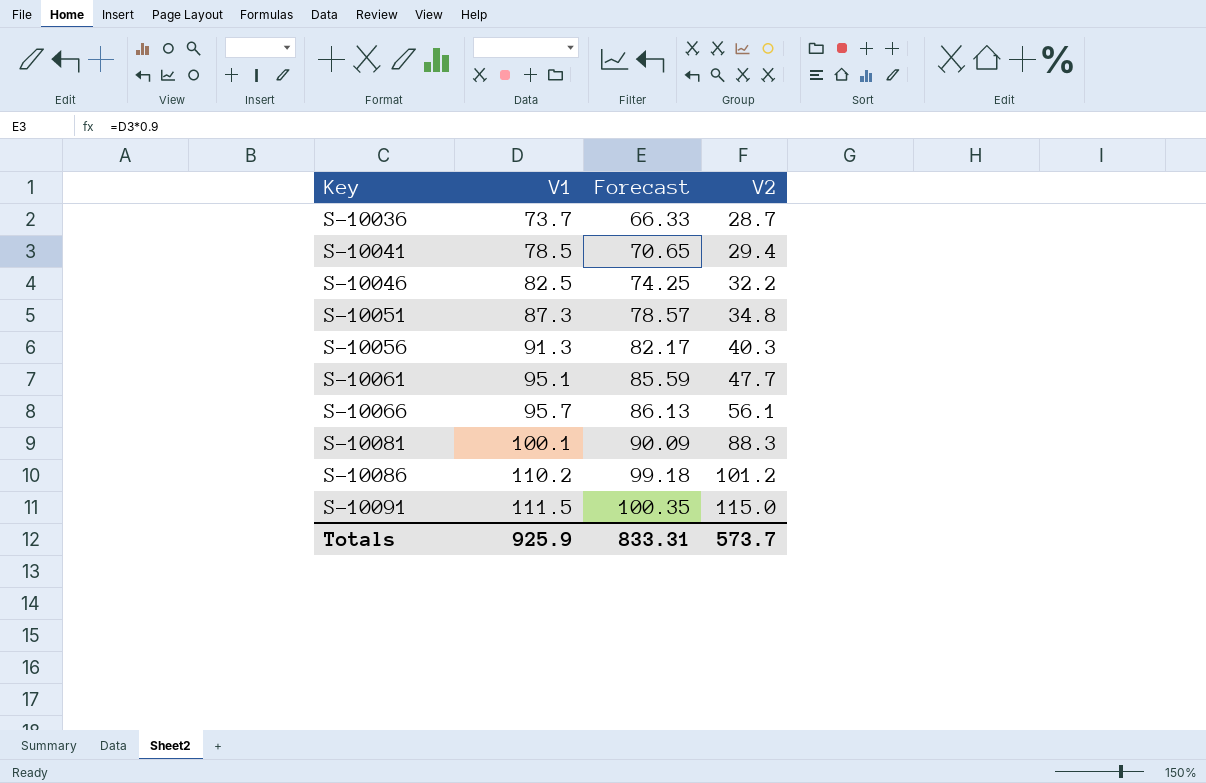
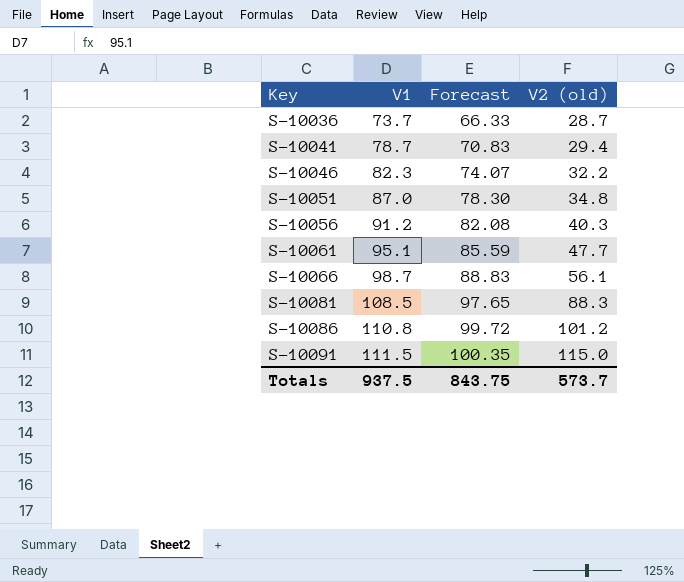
column name: V2 -> V2 (old)
S-10041 | V1: 78.5 -> 78.7
S-10041 | Forecast: 70.65 -> 70.83
S-10046 | V1: 82.5 -> 82.3
S-10046 | Forecast: 74.25 -> 74.07
S-10051 | V1: 87.3 -> 87.0
S-10051 | Forecast: 78.57 -> 78.30
S-10056 | V1: 91.3 -> 91.2
S-10056 | Forecast: 82.17 -> 82.08
S-10066 | V1: 95.7 -> 98.7
S-10066 | Forecast: 86.13 -> 88.83
S-10081 | V1: 100.1 -> 108.5
S-10081 | Forecast: 90.09 -> 97.65
S-10086 | V1: 110.2 -> 110.8
S-10086 | Forecast: 99.18 -> 99.72
Totals | V1: 925.9 -> 937.5
Totals | Forecast: 833.31 -> 843.75

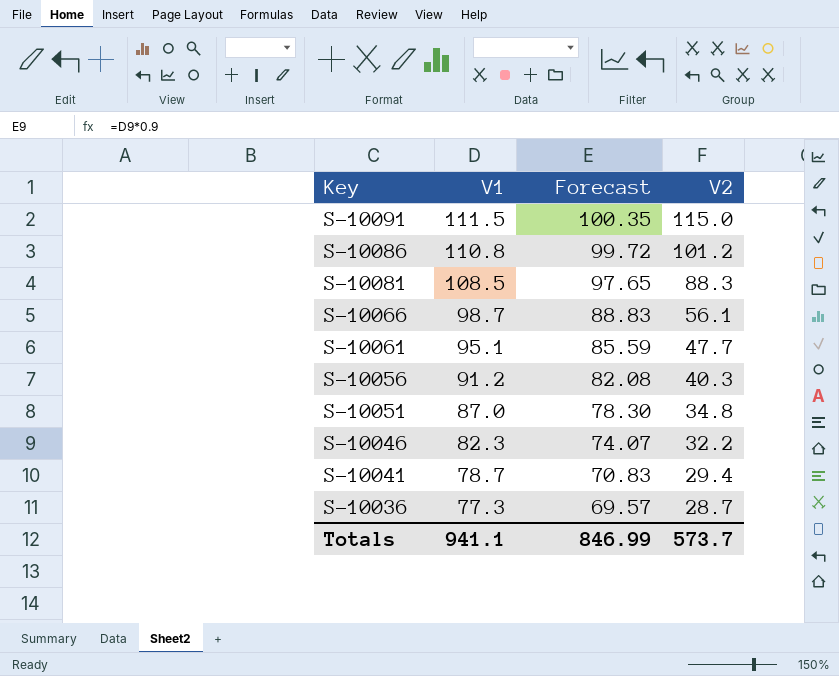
row order: Key ascending -> Key descending
column name: V2 (old) -> V2
S-10036 | V1: 73.7 -> 77.3
S-10036 | Forecast: 66.33 -> 69.57
Totals | V1: 937.5 -> 941.1
Totals | Forecast: 843.75 -> 846.99

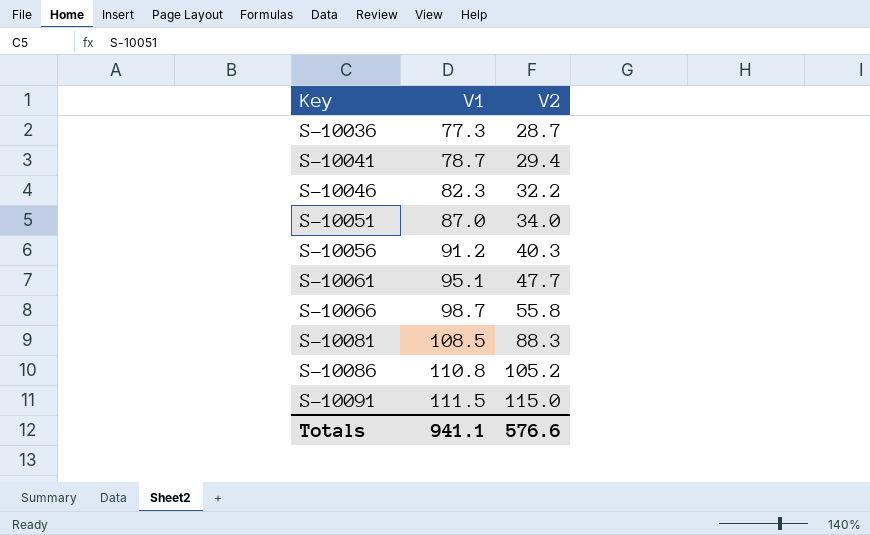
row order: Key descending -> Key ascending
column Forecast | formula: [V1] * 0.9 -> none
S-10051 | V2: 34.8 -> 34.0
S-10066 | V2: 56.1 -> 55.8
S-10086 | V2: 101.2 -> 105.2
Totals | V2: 573.7 -> 576.6

